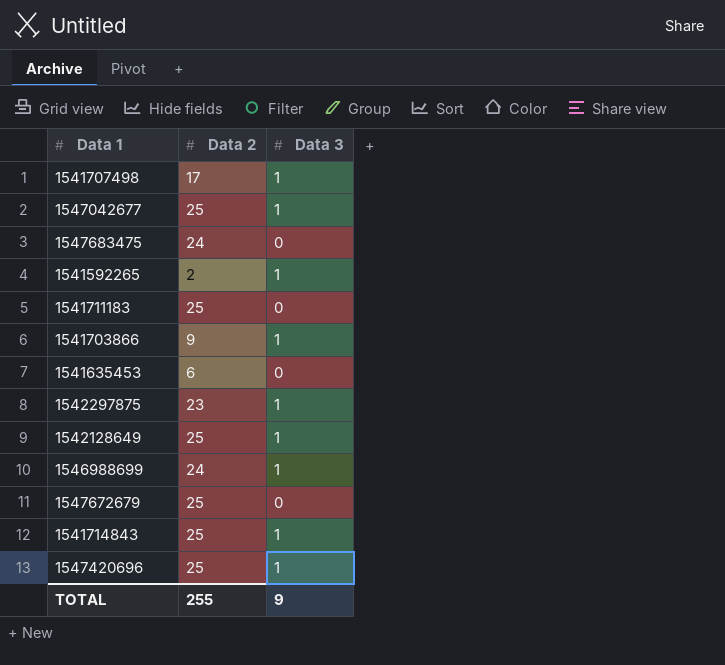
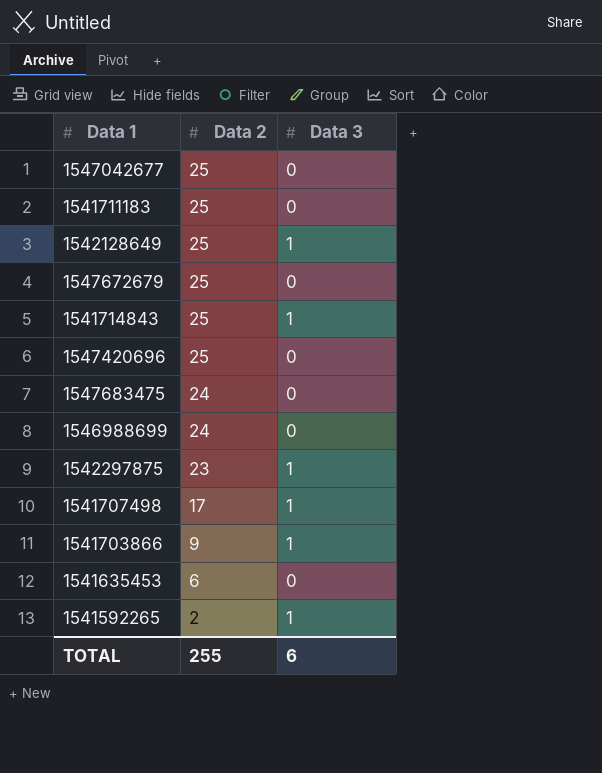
row order: none -> Data 2 descending
1547042677 | Data 3: 1 -> 0
1547420696 | Data 3: 1 -> 0
1546988699 | Data 3: 1 -> 0
TOTAL | Data 3: 9 -> 6

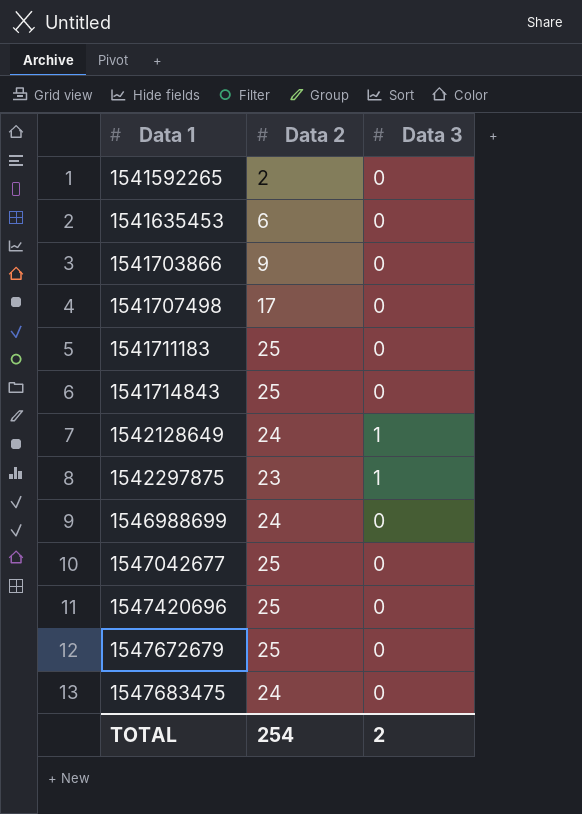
row order: Data 2 descending -> Data 1 ascending
1541592265 | Data 3: 1 -> 0
1541703866 | Data 3: 1 -> 0
1541707498 | Data 3: 1 -> 0
1541714843 | Data 3: 1 -> 0
1542128649 | Data 2: 25 -> 24
TOTAL | Data 2: 255 -> 254
TOTAL | Data 3: 6 -> 2

